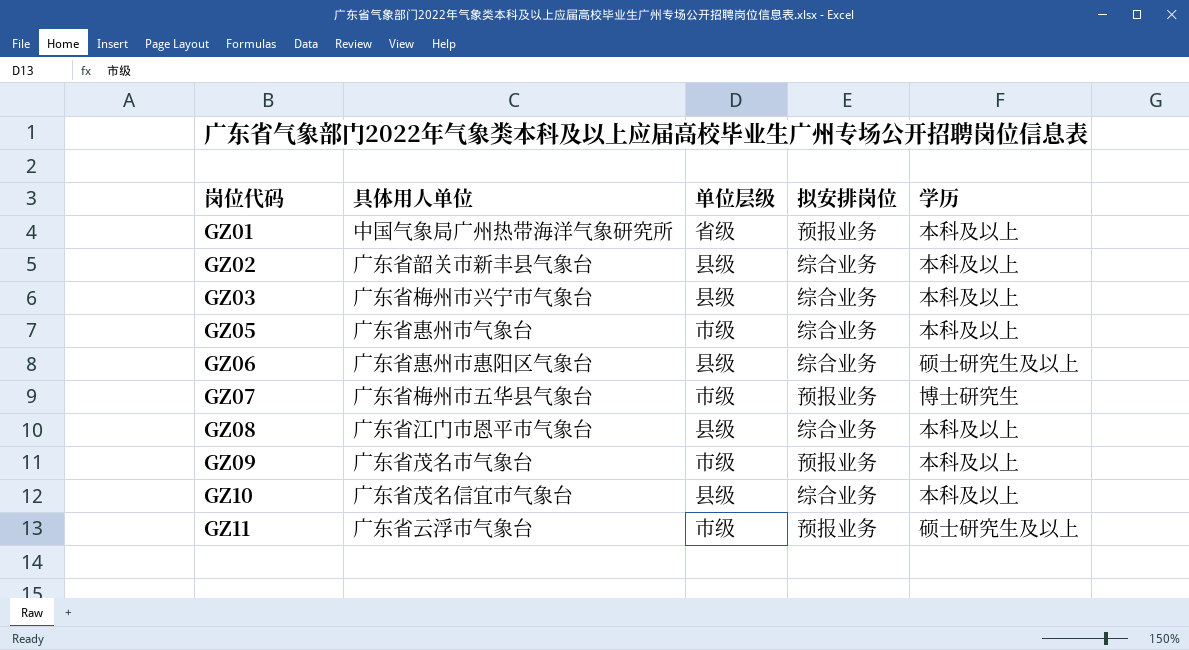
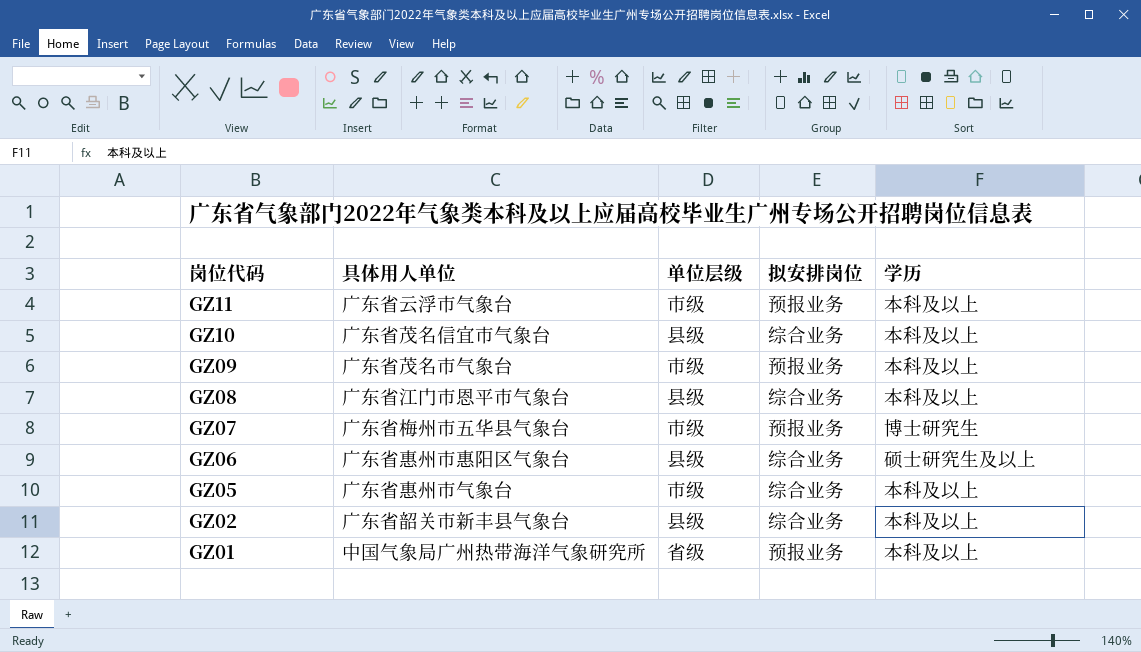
row order: 岗位代码 ascending -> 岗位代码 descending
row GZ03: 广东省梅州市兴宁市气象台 | 县级 | 综合业务 | 本科及以上 -> none
GZ11 | 学历: 硕士研究生及以上 -> 本科及以上

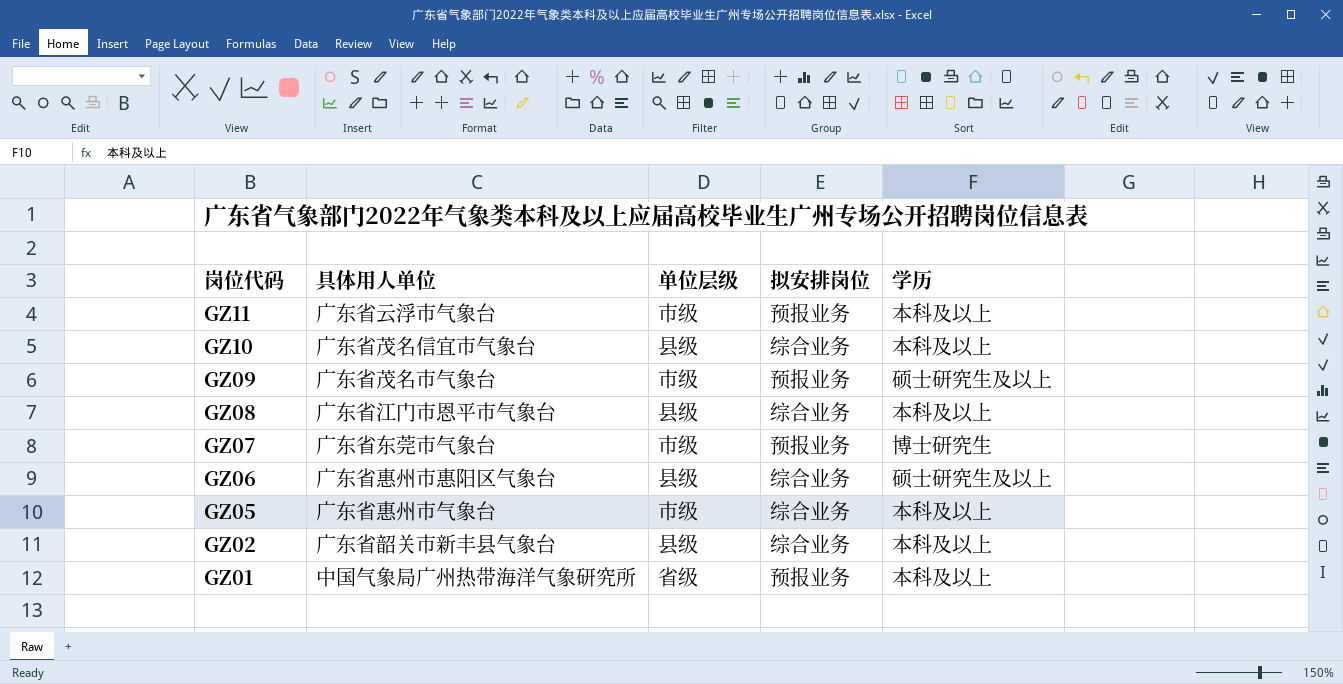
GZ09 | 学历: 本科及以上 -> 硕士研究生及以上
GZ07 | 具体用人单位: 广东省梅州市五华县气象台 -> 广东省东莞市气象台

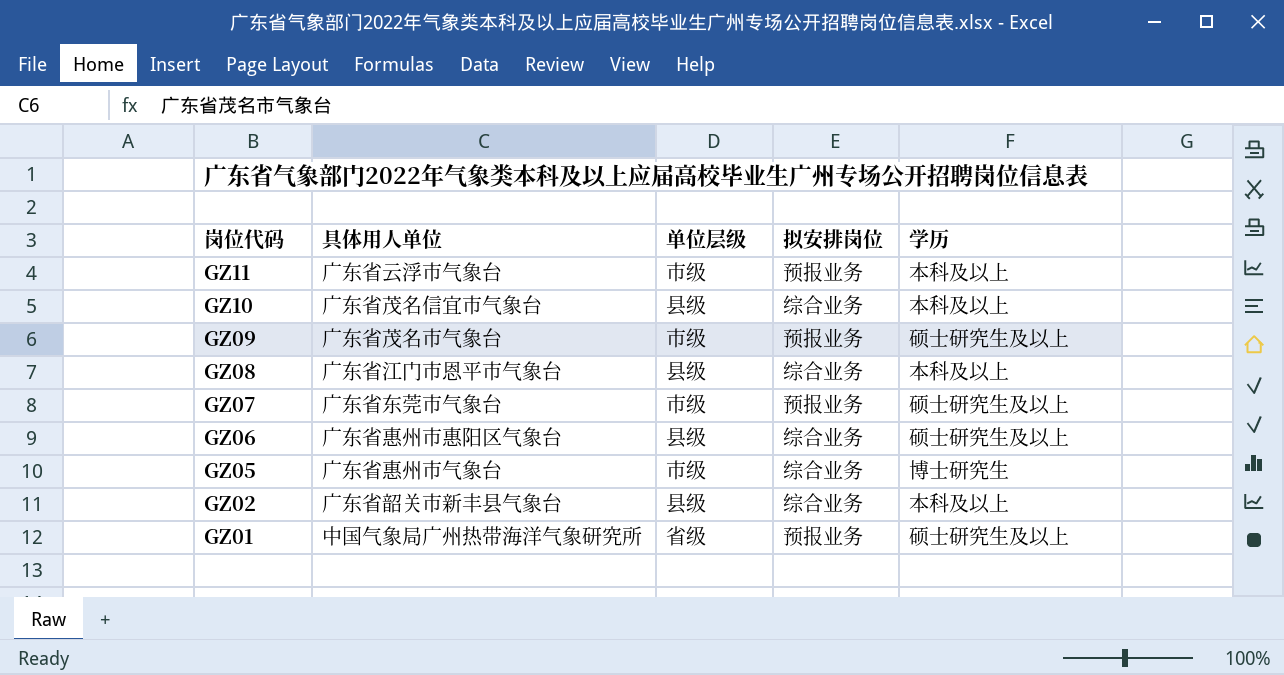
GZ07 | 学历: 博士研究生 -> 硕士研究生及以上
GZ05 | 学历: 本科及以上 -> 博士研究生
GZ01 | 学历: 本科及以上 -> 硕士研究生及以上

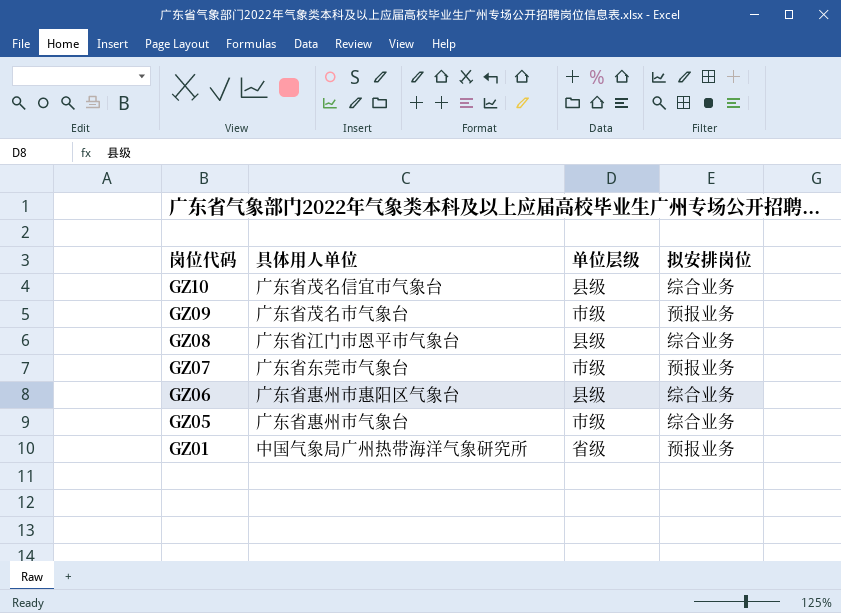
column 学历 | position: 5 -> none
row GZ11: 广东省云浮市气象台 | 市级 | 预报业务 | 本科及以上 -> none
row GZ02: 广东省韶关市新丰县气象台 | 县级 | 综合业务 | 本科及以上 -> none

